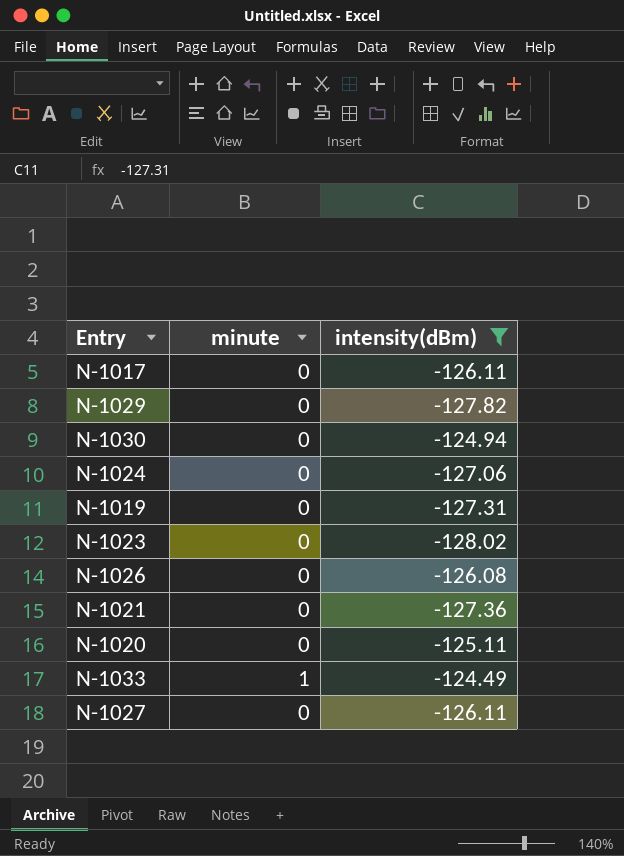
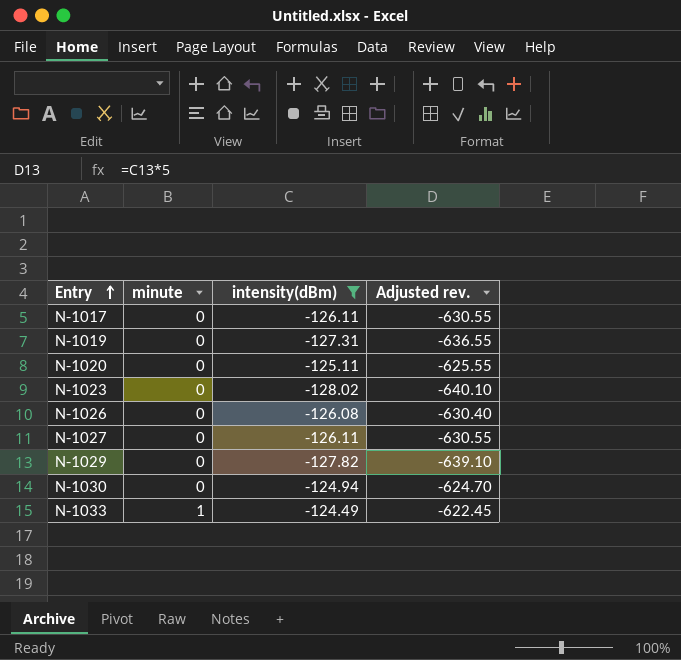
row order: none -> Entry ascending
column Adjusted rev. | formula: none -> [intensity(dBm)] * 5
row N-1024: 0 | -127.06 -> none
row N-1021: 0 | -127.36 -> none

